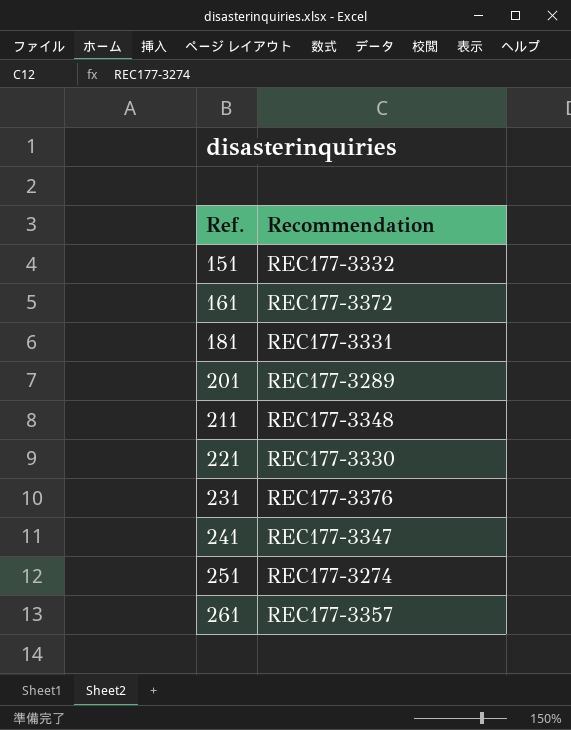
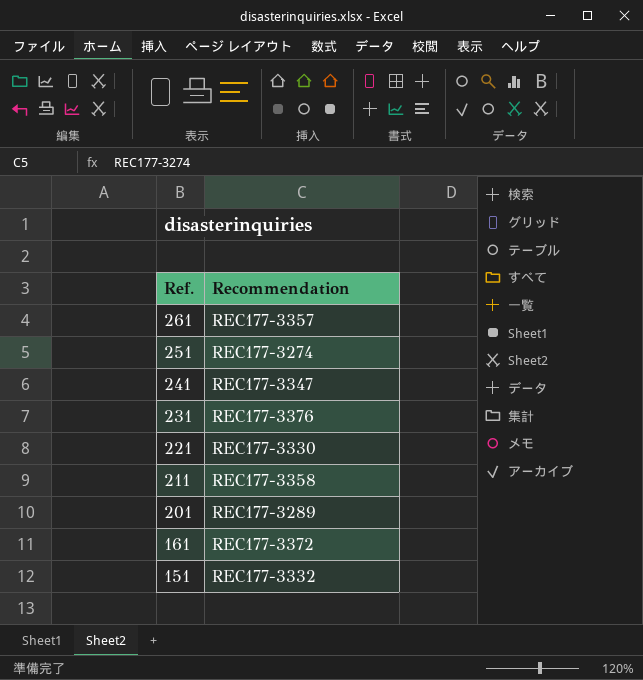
row order: Ref. ascending -> Ref. descending
row 181: REC177-3331 -> none
211 | Recommendation: REC177-3348 -> REC177-3358

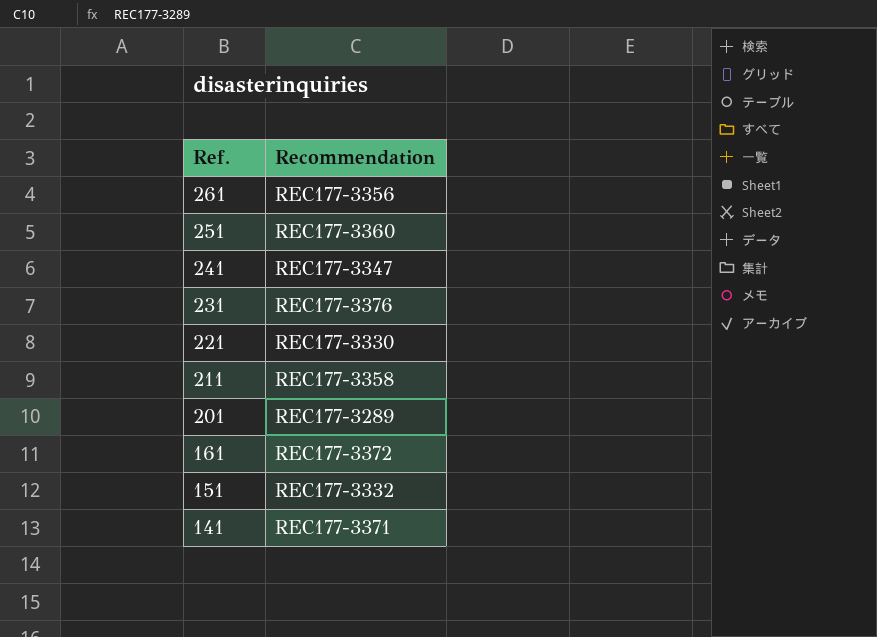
261 | Recommendation: REC177-3357 -> REC177-3356
251 | Recommendation: REC177-3274 -> REC177-3360
row 141: none -> REC177-3371

